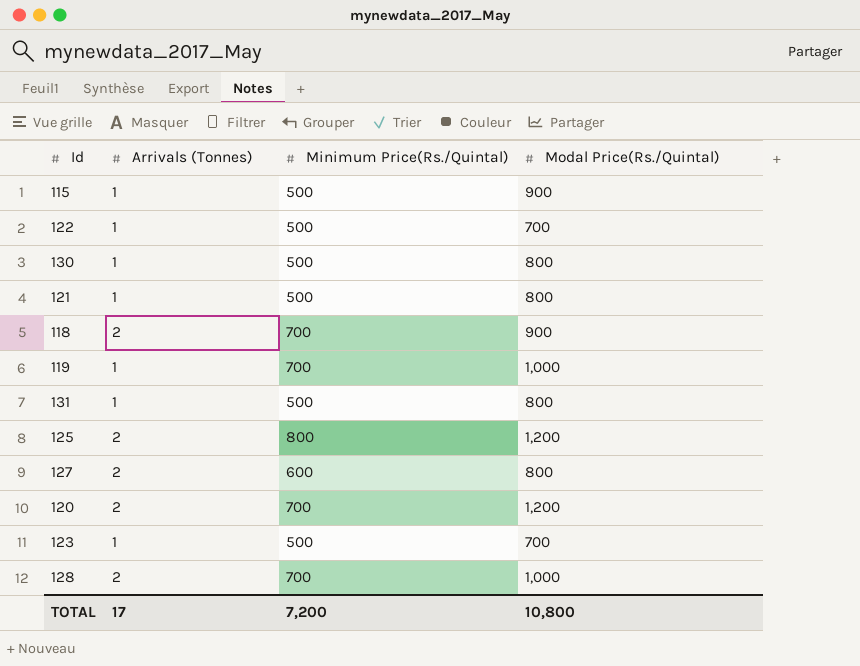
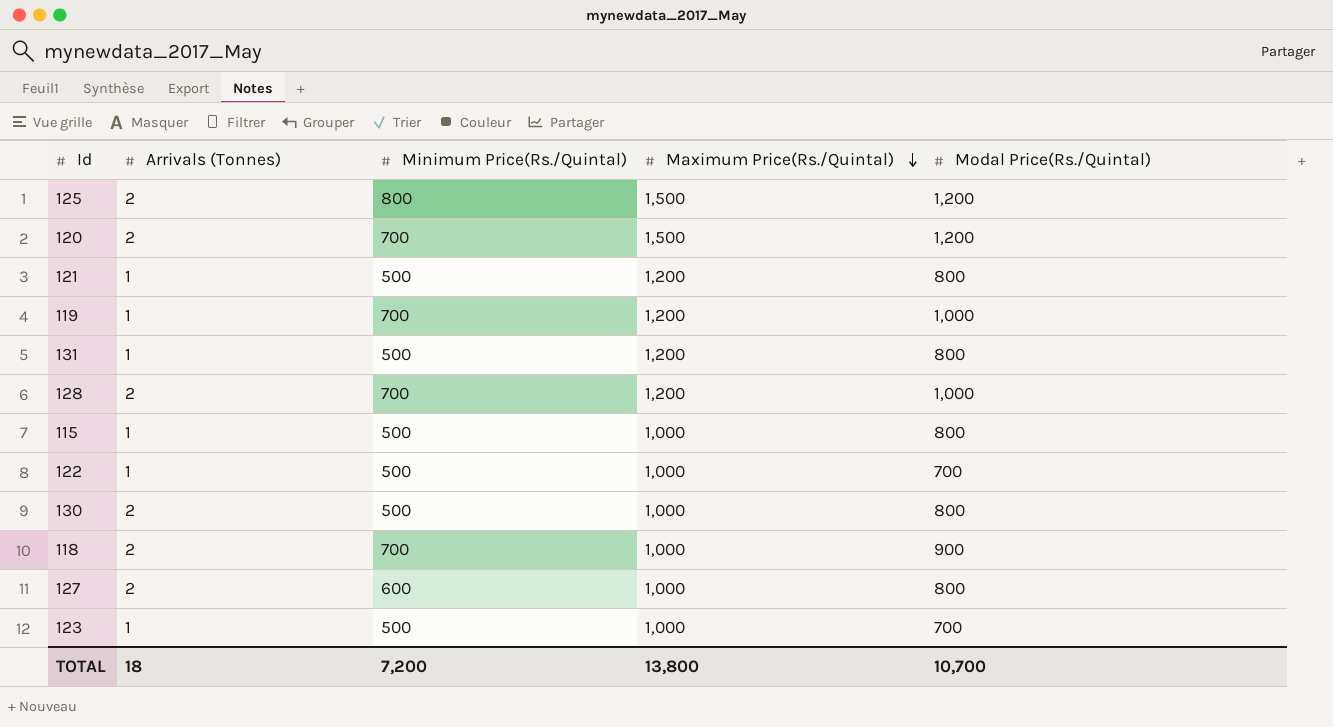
row order: none -> Maximum Price(Rs./Quintal) descending
column Maximum Price(Rs./Quintal) | position: none -> 4
115 | Modal Price(Rs./Quintal): 900 -> 800
130 | Arrivals (Tonnes): 1 -> 2
TOTAL | Arrivals (Tonnes): 17 -> 18
TOTAL | Modal Price(Rs./Quintal): 10,800 -> 10,700

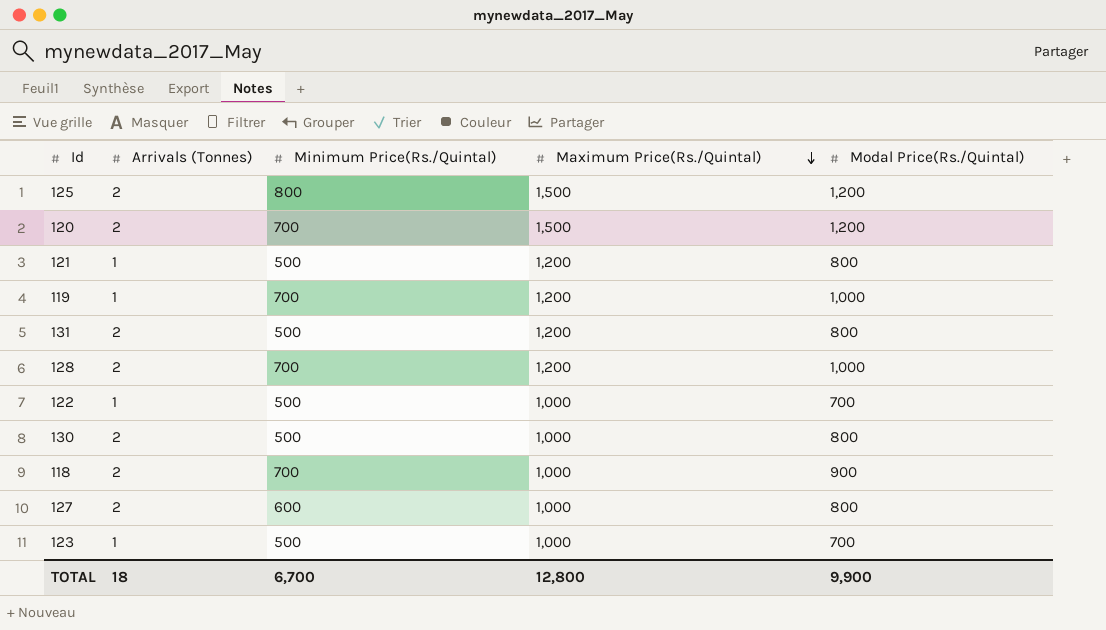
row 115: 1 | 500 | 1,000 | 800 -> none
131 | Arrivals (Tonnes): 1 -> 2
TOTAL | Minimum Price(Rs./Quintal): 7,200 -> 6,700
TOTAL | Maximum Price(Rs./Quintal): 13,800 -> 12,800
TOTAL | Modal Price(Rs./Quintal): 10,700 -> 9,900

